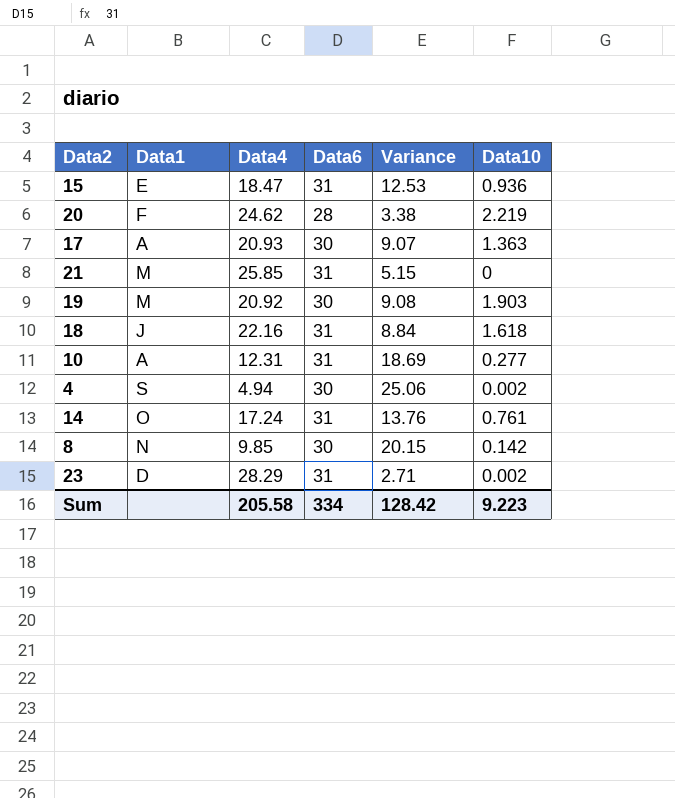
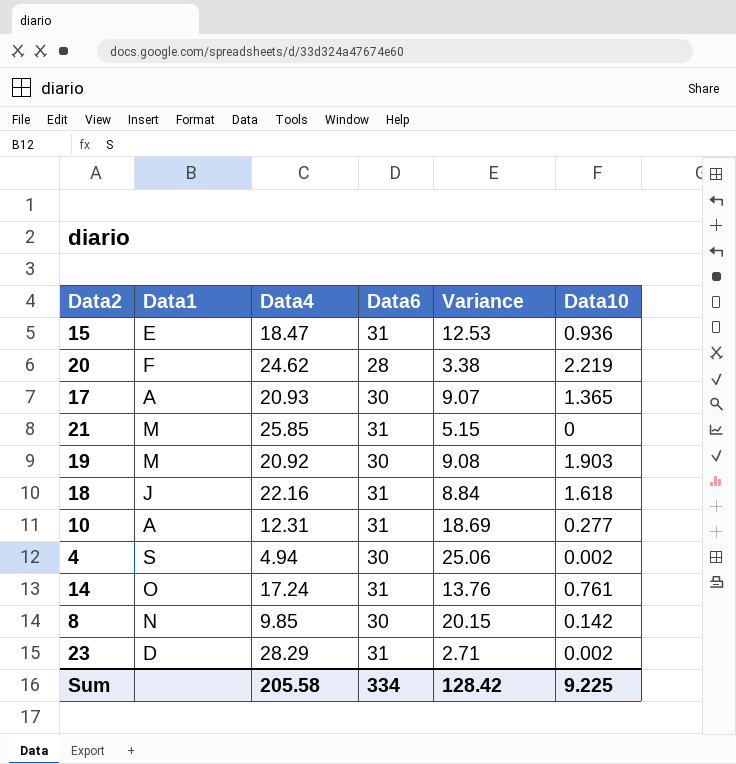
17 | Data10: 1.363 -> 1.365
Sum | Data10: 9.223 -> 9.225

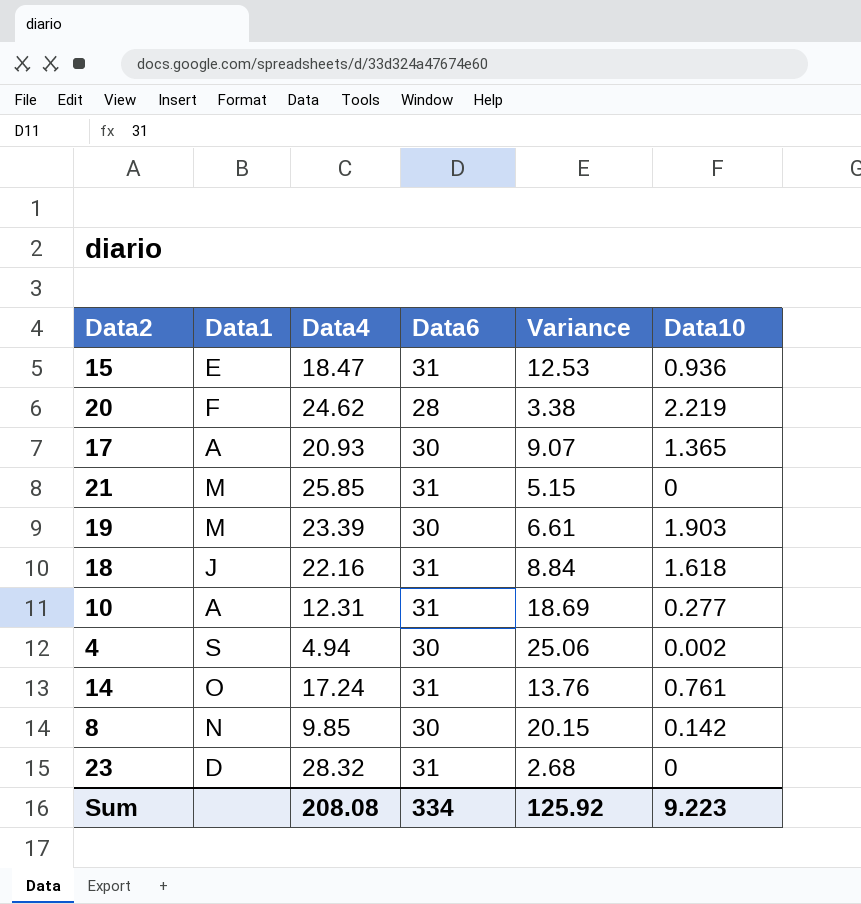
19 | Data4: 20.92 -> 23.39
19 | Variance: 9.08 -> 6.61
23 | Data4: 28.29 -> 28.32
23 | Variance: 2.71 -> 2.68
23 | Data10: 0.002 -> 0
Sum | Data4: 205.58 -> 208.08
Sum | Variance: 128.42 -> 125.92
Sum | Data10: 9.225 -> 9.223

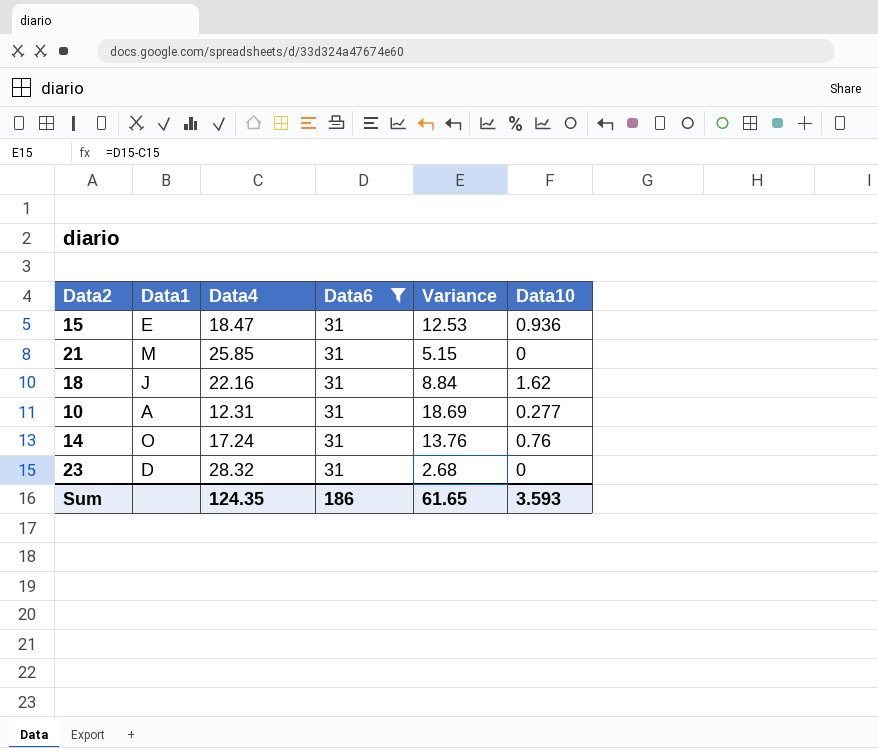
filter: none -> Data6 = 31
18 | Data10: 1.618 -> 1.62
14 | Data10: 0.761 -> 0.76
Sum | Data4: 208.08 -> 124.35
Sum | Data6: 334 -> 186
Sum | Variance: 125.92 -> 61.65
Sum | Data10: 9.223 -> 3.593

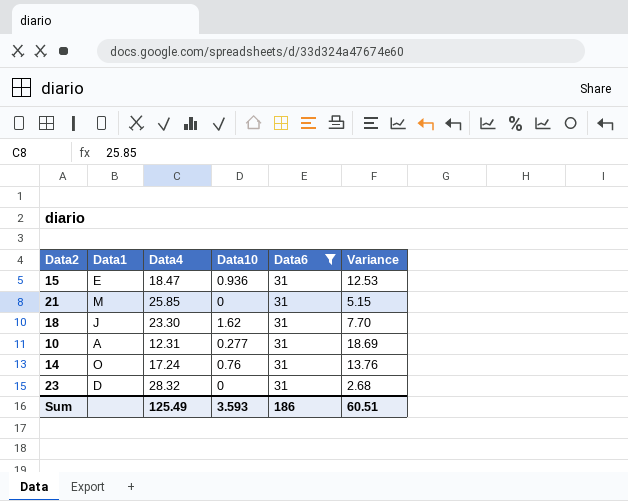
column Data10 | position: 6 -> 4
18 | Data4: 22.16 -> 23.30
18 | Variance: 8.84 -> 7.70
Sum | Data4: 124.35 -> 125.49
Sum | Variance: 61.65 -> 60.51

